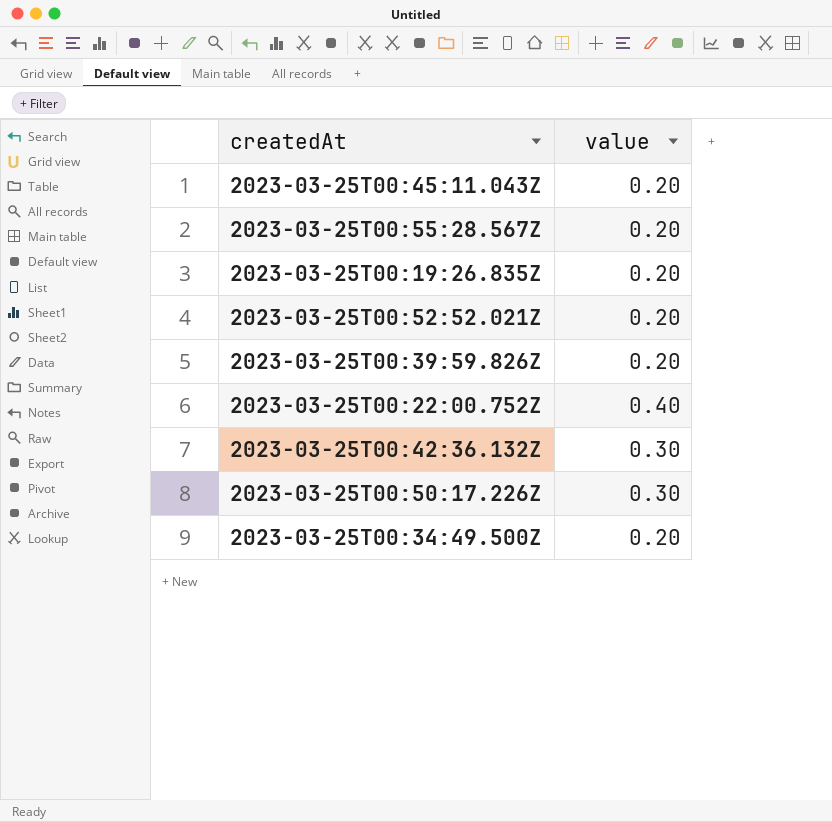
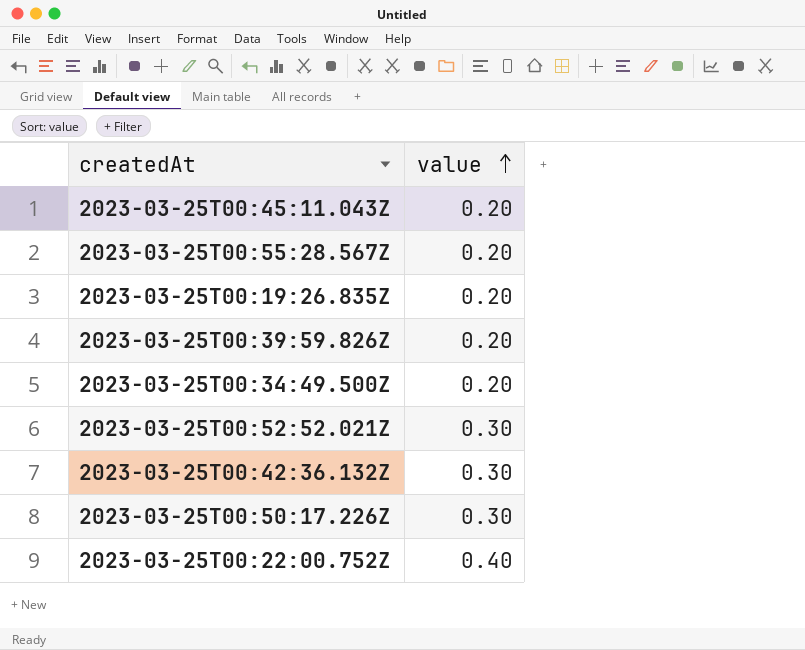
row order: none -> value ascending
2023-03-25T00:52:52.021Z | value: 0.20 -> 0.30

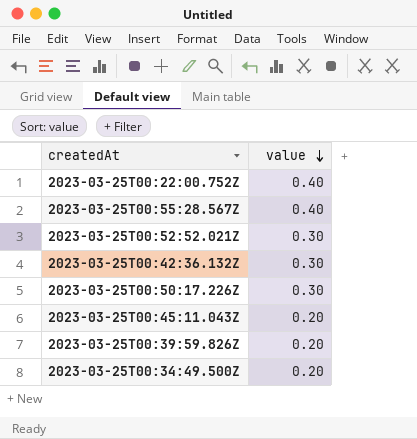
row order: value ascending -> value descending
row 2023-03-25T00:19:26.835Z: 0.20 -> none
2023-03-25T00:55:28.567Z | value: 0.20 -> 0.40

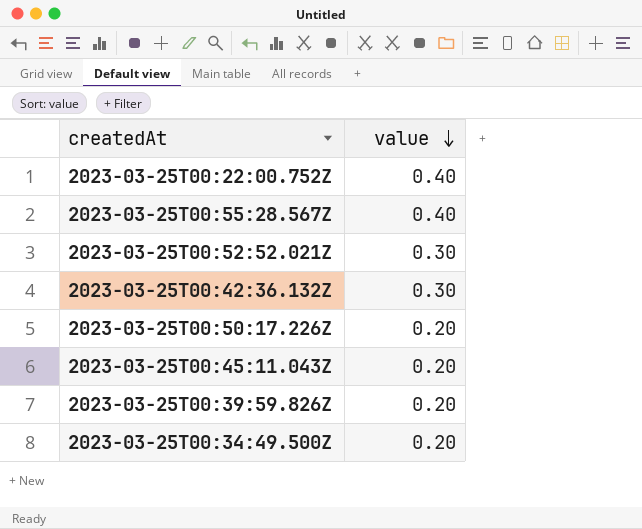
2023-03-25T00:50:17.226Z | value: 0.30 -> 0.20

